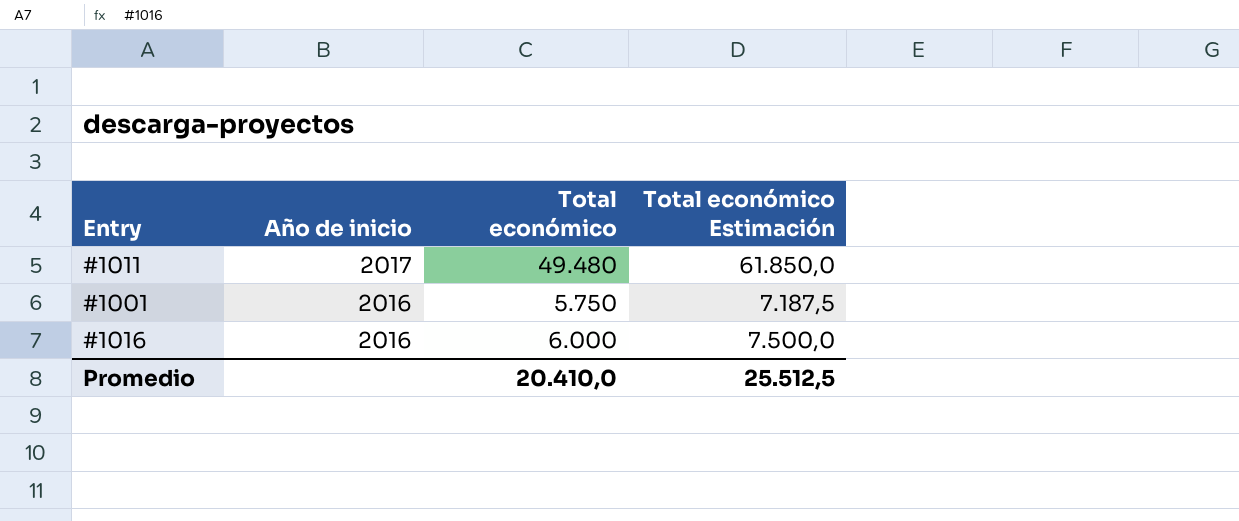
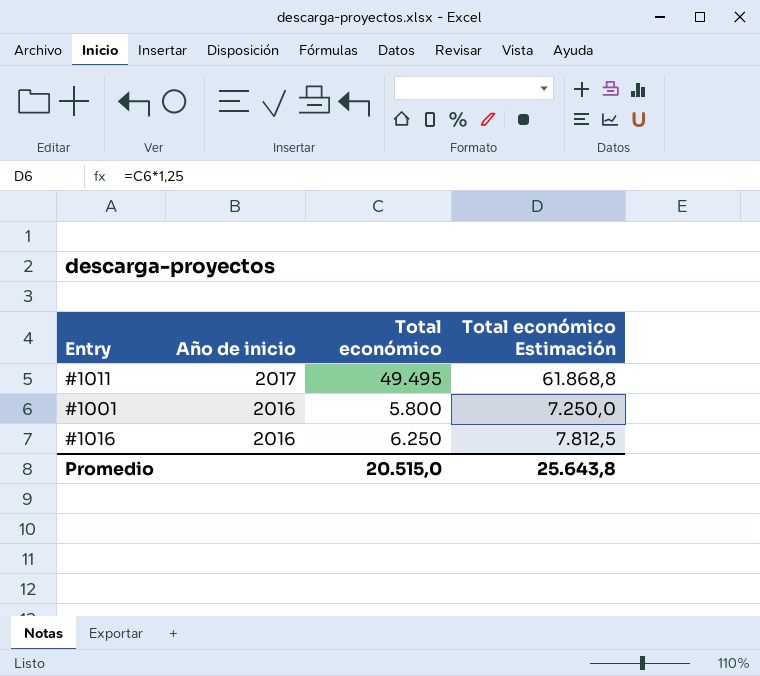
#1011 | Total económico: 49.480 -> 49.495
#1011 | Total económico Estimación: 61.850,0 -> 61.868,8
#1001 | Total económico: 5.750 -> 5.800
#1001 | Total económico Estimación: 7.187,5 -> 7.250,0
#1016 | Total económico: 6.000 -> 6.250
#1016 | Total económico Estimación: 7.500,0 -> 7.812,5
Promedio | Total económico: 20.410,0 -> 20.515,0
Promedio | Total económico Estimación: 25.512,5 -> 25.643,8

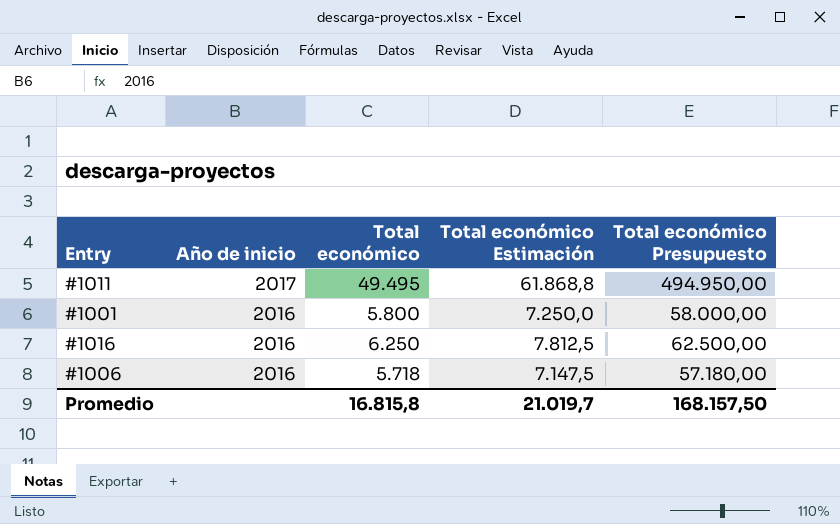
column Total económico Presupuesto | formula: none -> [Total económico] * 10
row #1006: none -> 2016 | 5.718 | 7.147,5 | 57.180,00
Promedio | Total económico: 20.515,0 -> 16.815,8
Promedio | Total económico Estimación: 25.643,8 -> 21.019,7

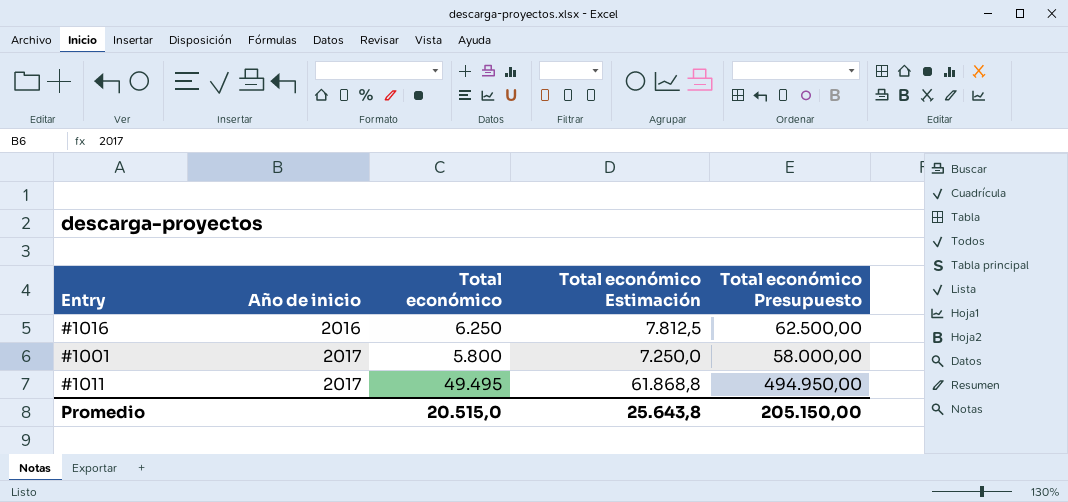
row order: Año de inicio descending -> Año de inicio ascending
row #1006: 2016 | 5.718 | 7.147,5 | 57.180,00 -> none
#1001 | Año de inicio: 2016 -> 2017
Promedio | Total económico: 16.815,8 -> 20.515,0
Promedio | Total económico Estimación: 21.019,7 -> 25.643,8
Promedio | Total económico Presupuesto: 168.157,50 -> 205.150,00

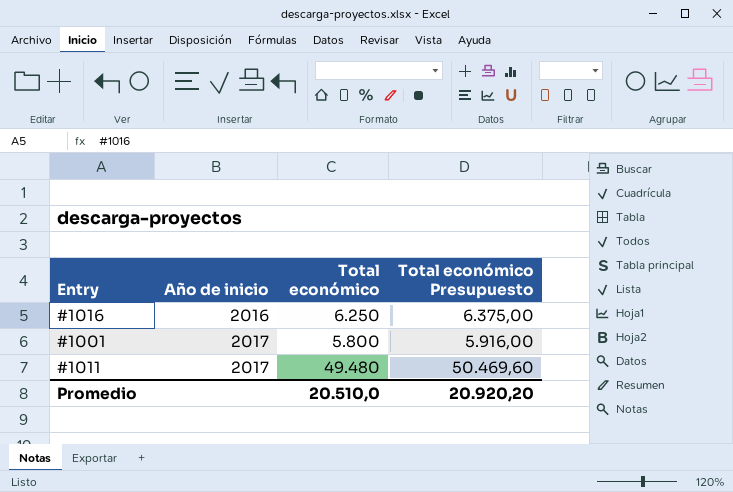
column Total económico Estimación | formula: [Total económico] * 1,25 -> none
column Total económico Presupuesto | formula: [Total económico] * 10 -> [Total económico] * 1,02
#1011 | Total económico: 49.495 -> 49.480
Promedio | Total económico: 20.515,0 -> 20.510,0
Promedio | Total económico Presupuesto: 205.150,00 -> 20.920,20

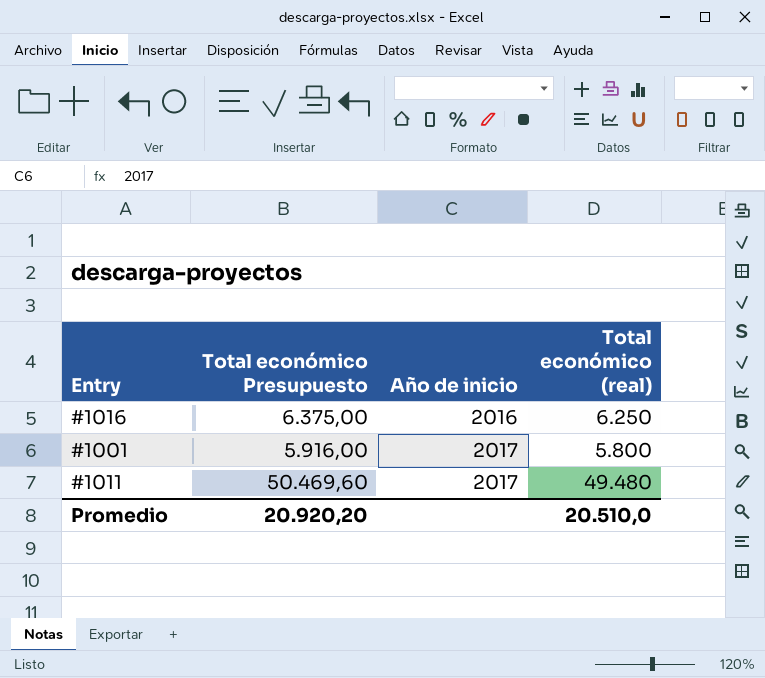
column Total económico Presupuesto | position: 4 -> 2
column name: Total económico -> Total económico (real)

